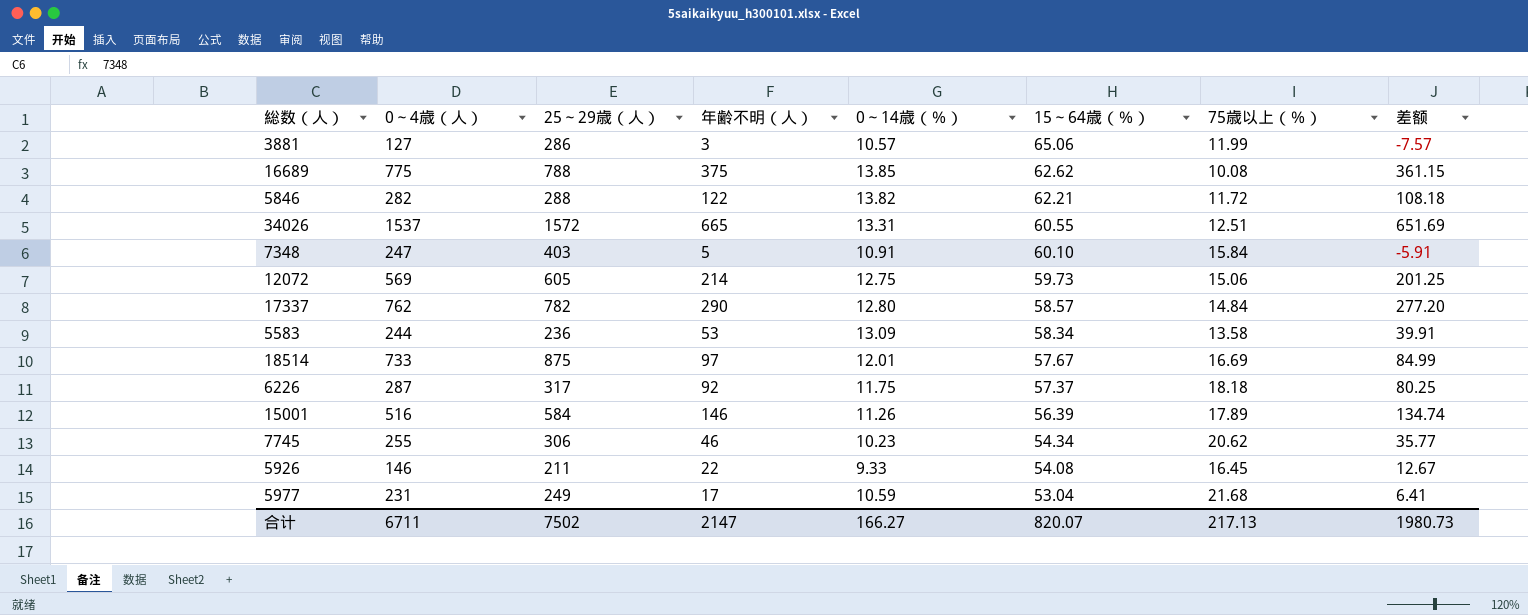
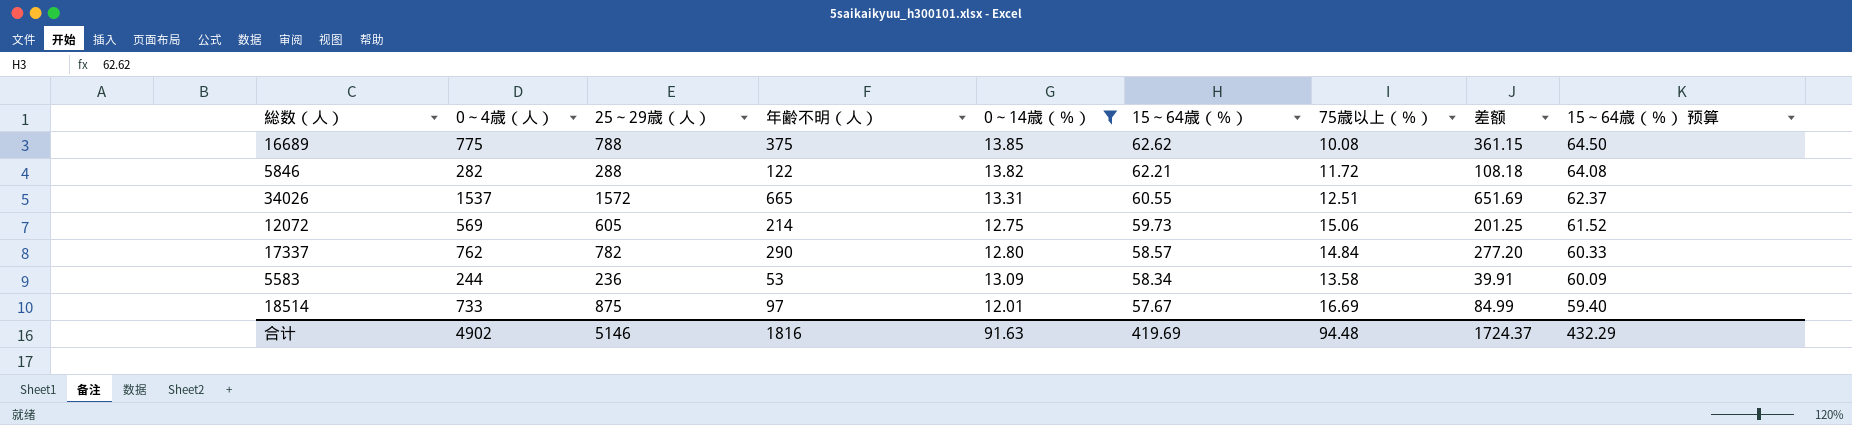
filter: none -> 0～14歳（％） >= 12.01
column 15～64歳（％） 预算 | formula: none -> [15～64歳（％）] * 1.03
合计 | 0～4歳（人）: 6711 -> 4902
合计 | 25～29歳（人）: 7502 -> 5146
合计 | 年齢不明（人）: 2147 -> 1816
合计 | 0～14歳（％）: 166.27 -> 91.63
合计 | 15～64歳（％）: 820.07 -> 419.69
合计 | 75歳以上（％）: 217.13 -> 94.48
合计 | 差额: 1980.73 -> 1724.37

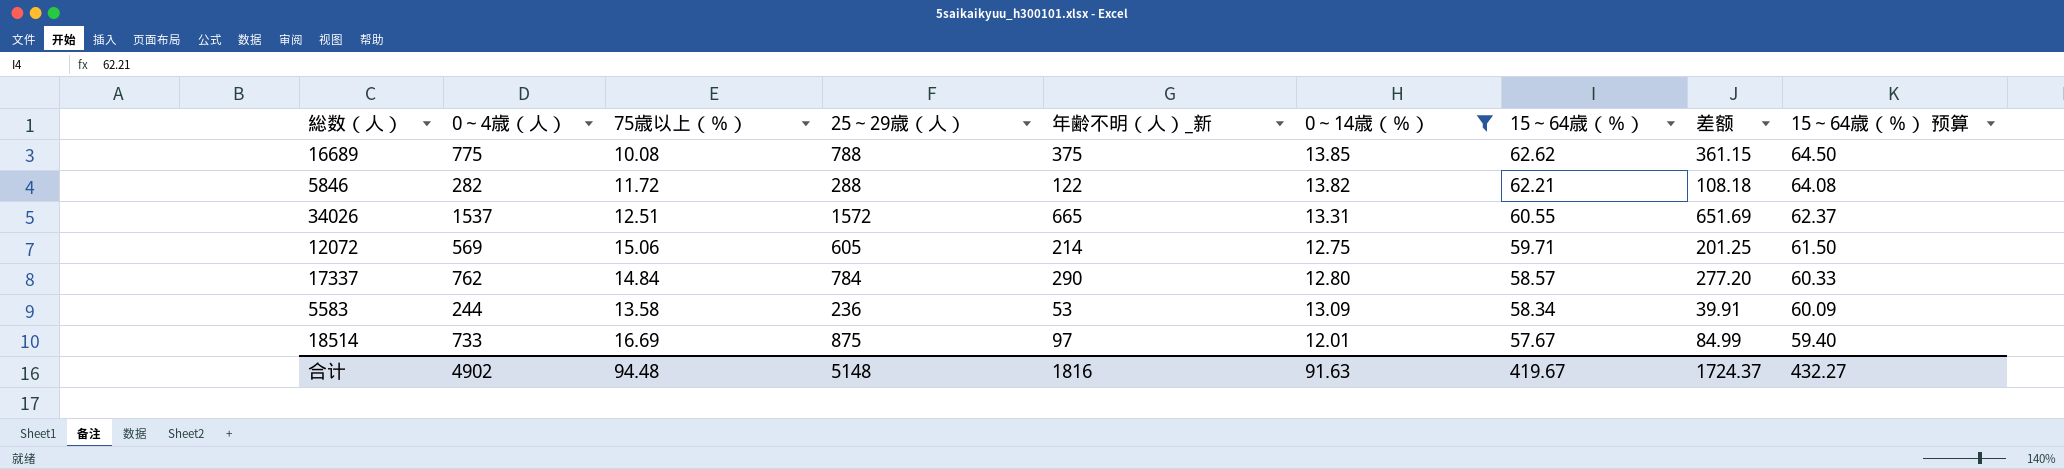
column 75歳以上（％） | position: 7 -> 3
column name: 年齢不明（人） -> 年齢不明（人）_新
12072 | 15～64歳（％）: 59.73 -> 59.71
12072 | 15～64歳（％） 预算: 61.52 -> 61.50
17337 | 25～29歳（人）: 782 -> 784
合计 | 25～29歳（人）: 5146 -> 5148
合计 | 15～64歳（％）: 419.69 -> 419.67
合计 | 15～64歳（％） 预算: 432.29 -> 432.27

